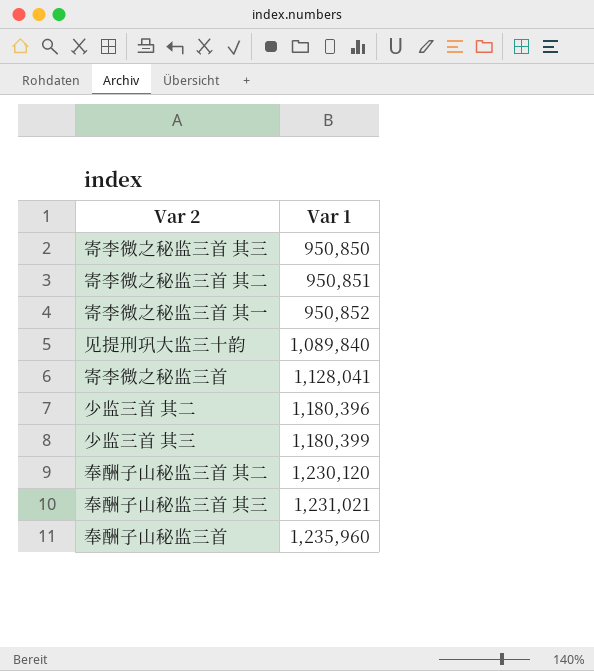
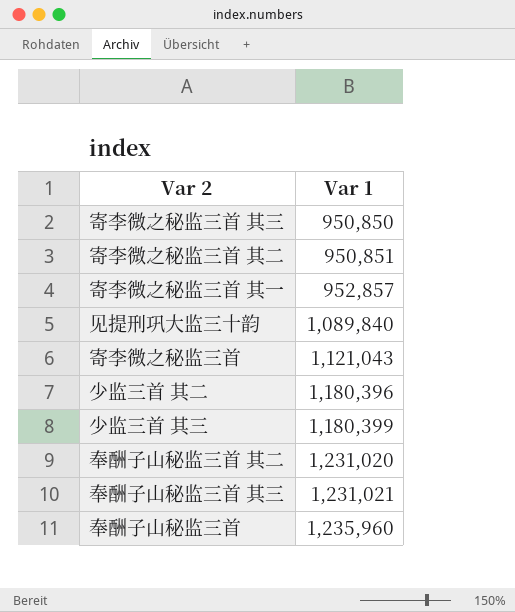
寄李微之秘监三首 其一 | Var 1: 950,852 -> 952,857
寄李微之秘监三首 | Var 1: 1,128,041 -> 1,121,043
奉酬子山秘监三首 其二 | Var 1: 1,230,120 -> 1,231,020

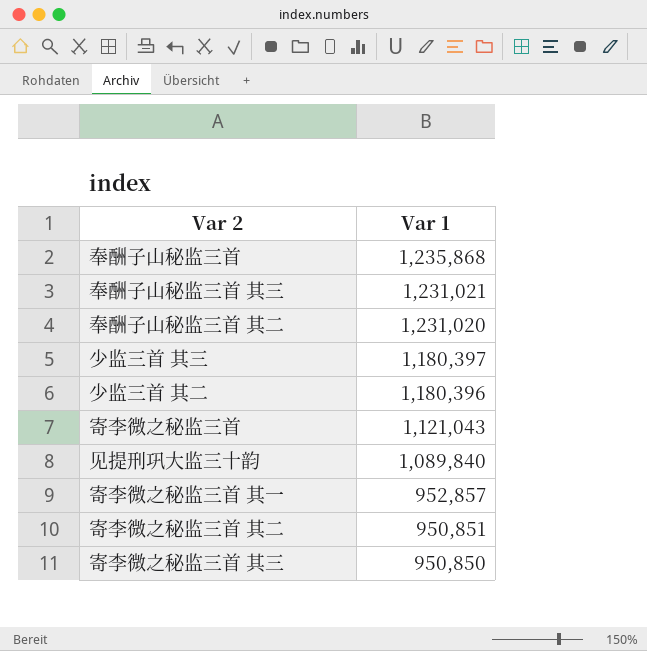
row order: Var 1 ascending -> Var 1 descending
奉酬子山秘监三首 | Var 1: 1,235,960 -> 1,235,868
少监三首 其三 | Var 1: 1,180,399 -> 1,180,397

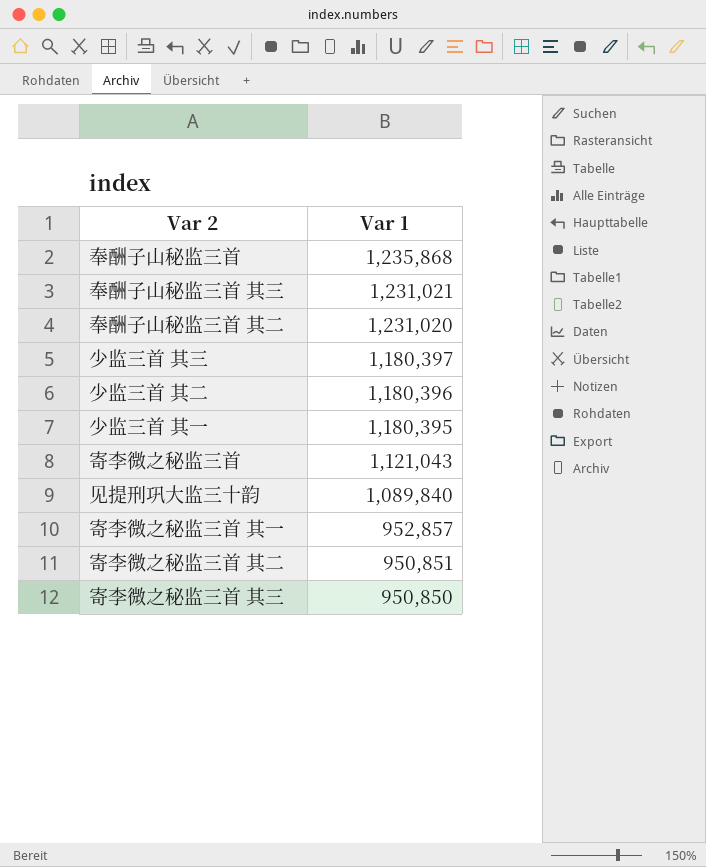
row 少监三首 其一: none -> 1,180,395

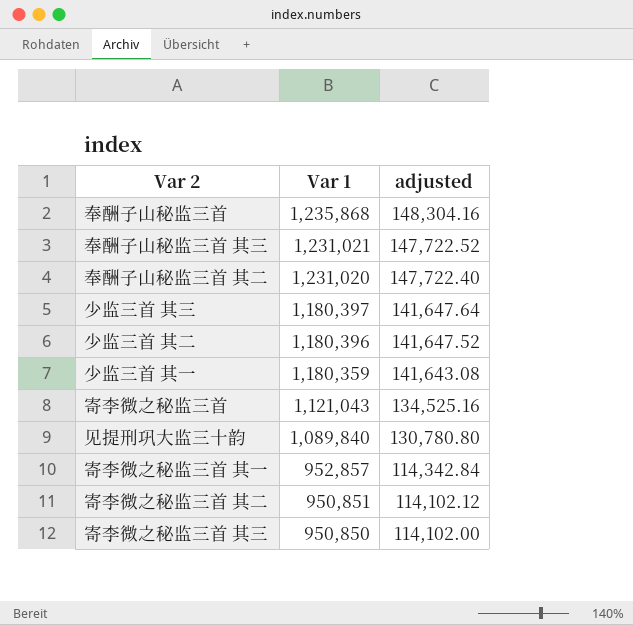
column adjusted | formula: none -> [Var 1] * 0.12
少监三首 其一 | Var 1: 1,180,395 -> 1,180,359

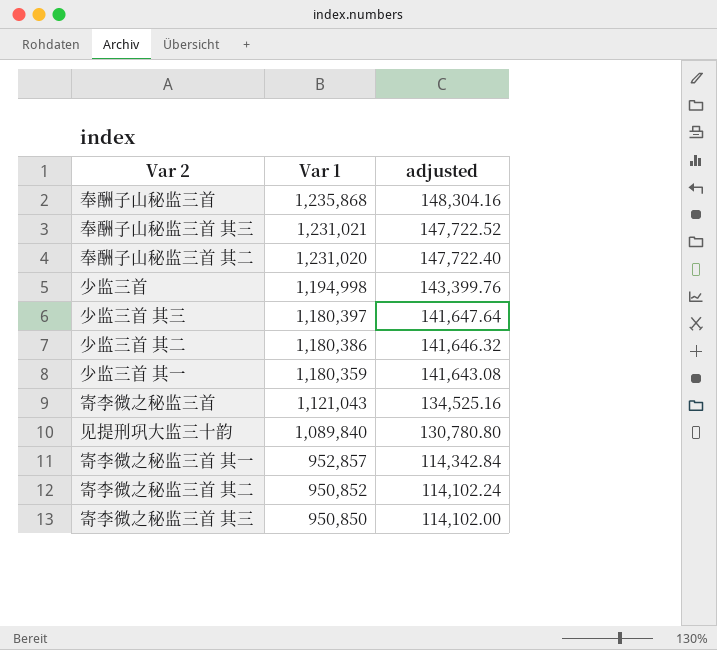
row 少监三首: none -> 1,194,998 | 143,399.76
少监三首 其二 | Var 1: 1,180,396 -> 1,180,386
少监三首 其二 | adjusted: 141,647.52 -> 141,646.32
寄李微之秘监三首 其二 | Var 1: 950,851 -> 950,852
寄李微之秘监三首 其二 | adjusted: 114,102.12 -> 114,102.24

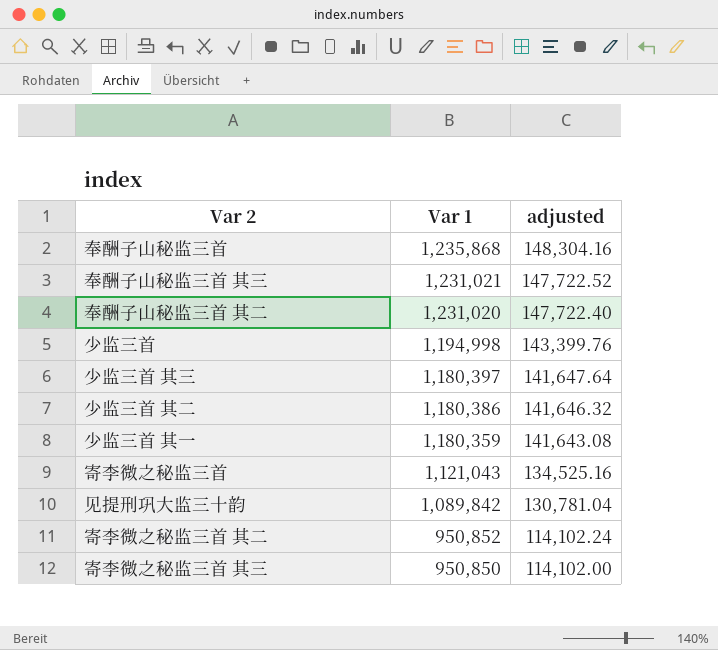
row 寄李微之秘监三首 其一: 952,857 | 114,342.84 -> none
见提刑巩大监三十韵 | Var 1: 1,089,840 -> 1,089,842
见提刑巩大监三十韵 | adjusted: 130,780.80 -> 130,781.04

